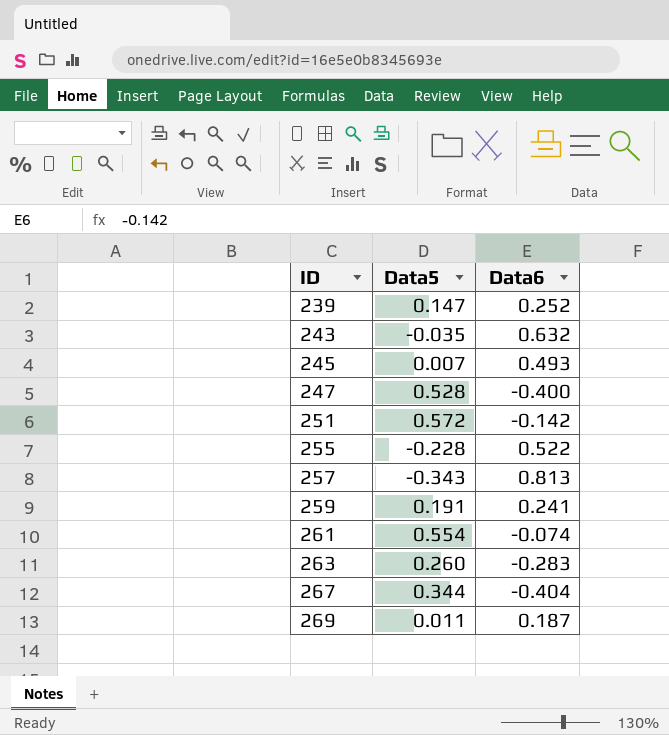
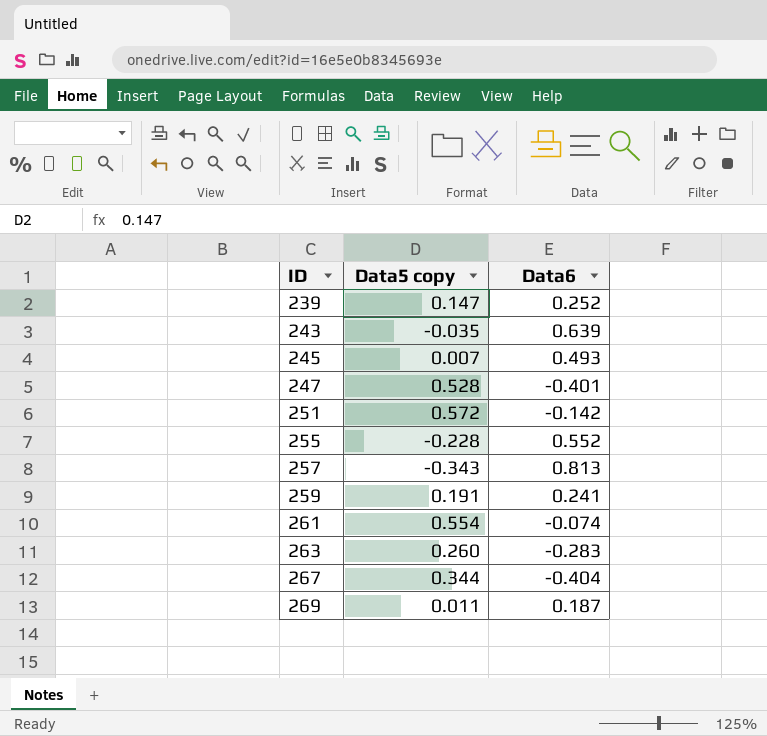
column name: Data5 -> Data5 copy
243 | Data6: 0.632 -> 0.639
247 | Data6: -0.400 -> -0.401
255 | Data6: 0.522 -> 0.552

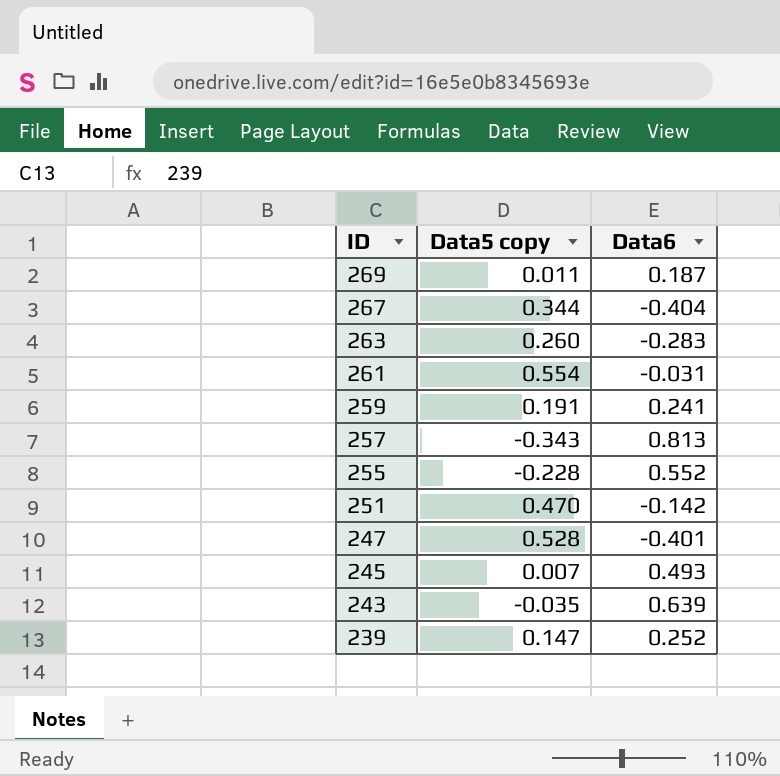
row order: ID ascending -> ID descending
261 | Data6: -0.074 -> -0.031
251 | Data5 copy: 0.572 -> 0.470

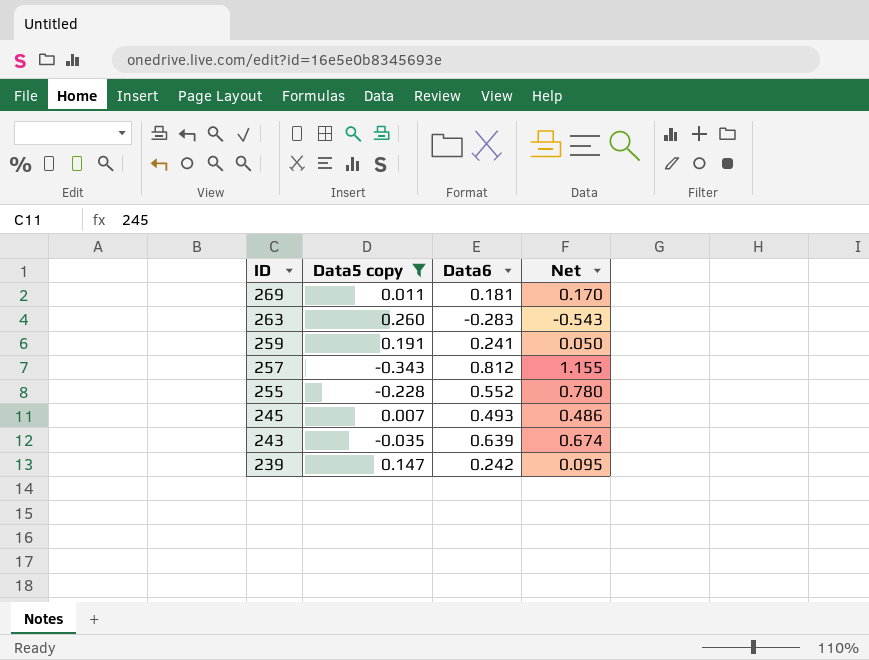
filter: none -> Data5 copy <= 0.260
column Net | formula: none -> [Data6] - [Data5 copy]
269 | Data6: 0.187 -> 0.181
257 | Data6: 0.813 -> 0.812
239 | Data6: 0.252 -> 0.242

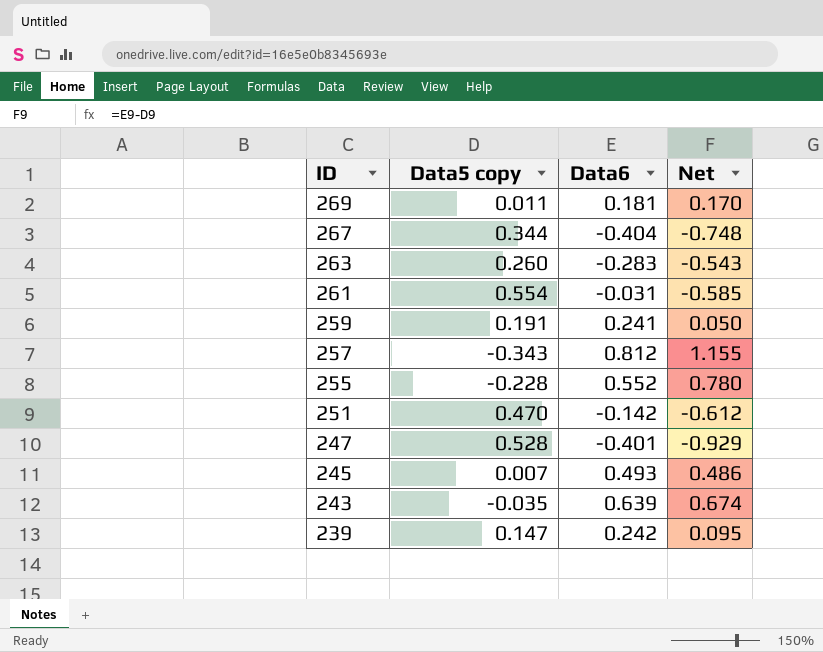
filter: Data5 copy <= 0.260 -> none

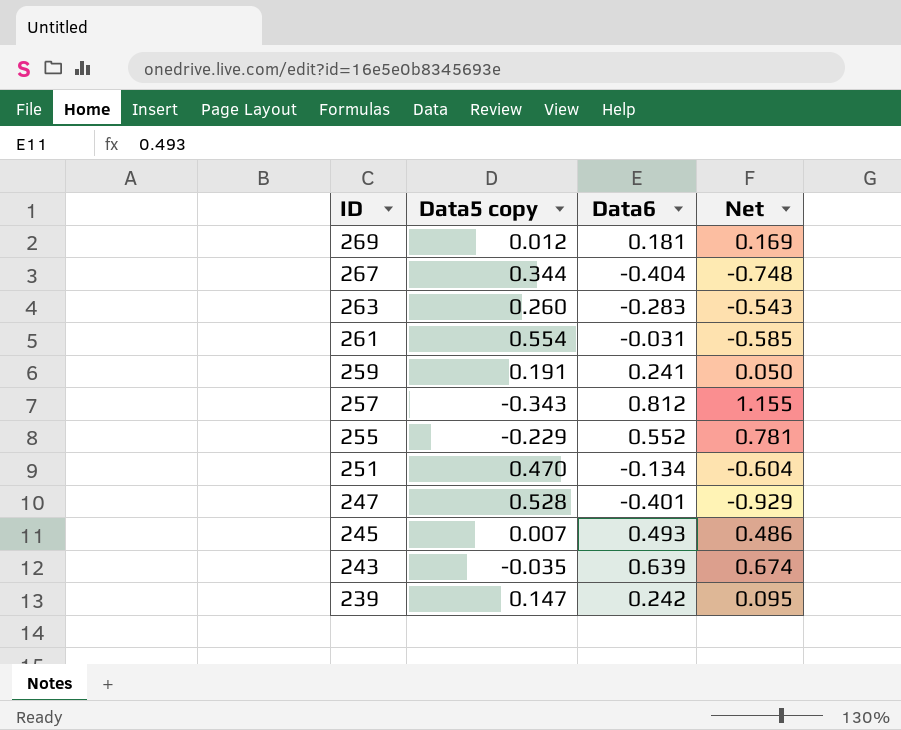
269 | Data5 copy: 0.011 -> 0.012
269 | Net: 0.170 -> 0.169
255 | Data5 copy: -0.228 -> -0.229
255 | Net: 0.780 -> 0.781
251 | Data6: -0.142 -> -0.134
251 | Net: -0.612 -> -0.604

